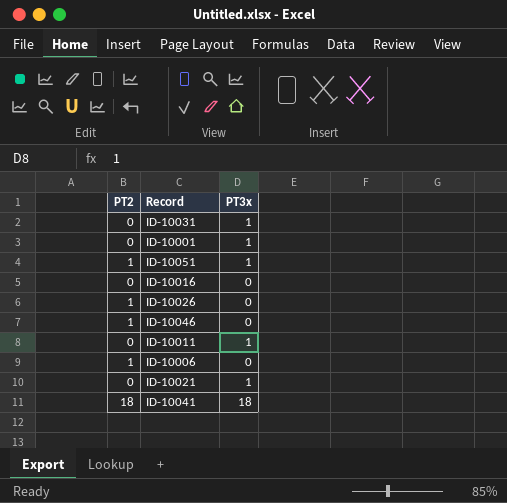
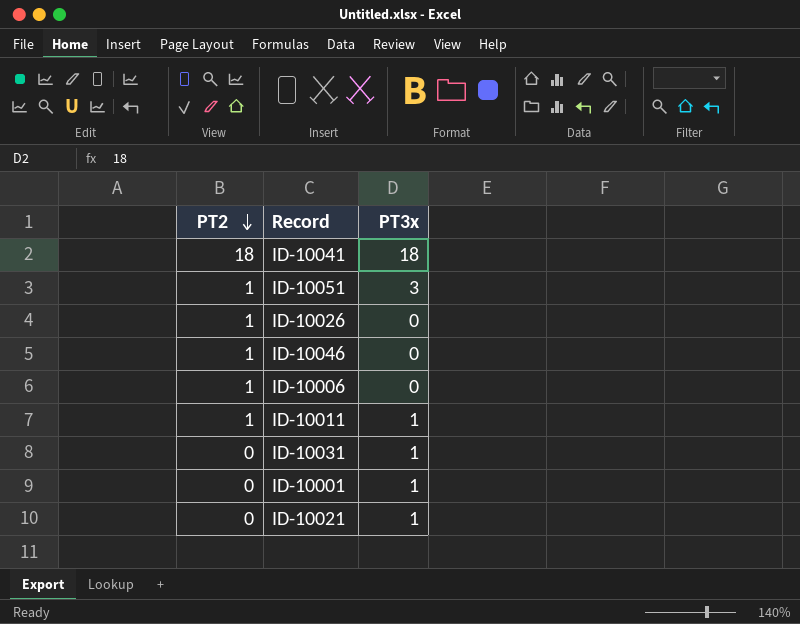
row order: none -> PT2 descending
row ID-10016: 0 | 0 -> none
ID-10051 | PT3x: 1 -> 3
ID-10011 | PT2: 0 -> 1

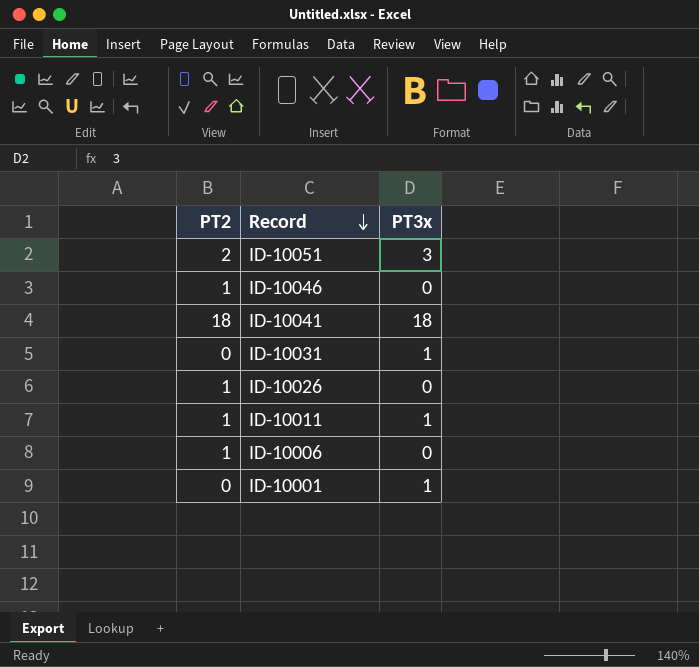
row order: PT2 descending -> Record descending
row ID-10021: 0 | 1 -> none
ID-10051 | PT2: 1 -> 2

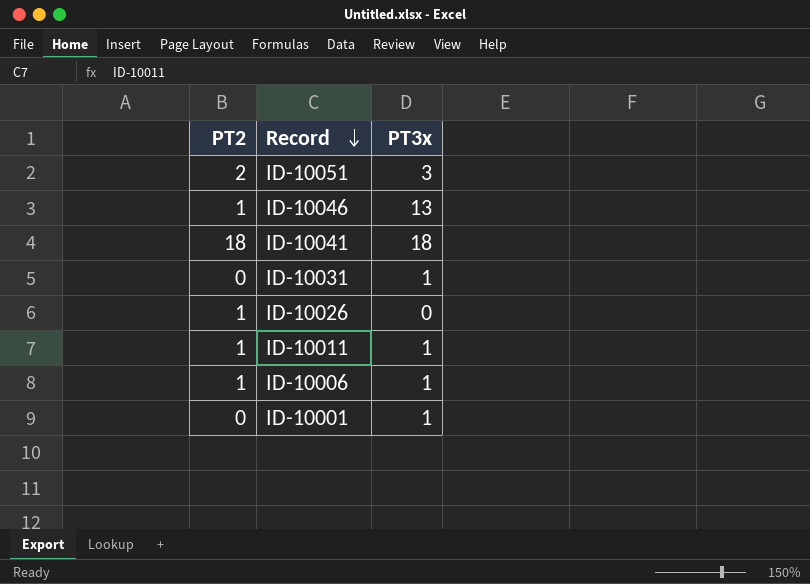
ID-10046 | PT3x: 0 -> 13
ID-10006 | PT3x: 0 -> 1

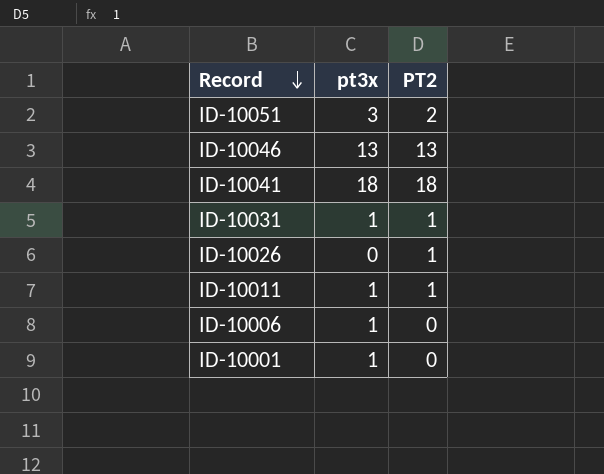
column name: PT3x -> pt3x
column PT2 | position: 1 -> 3
ID-10046 | PT2: 1 -> 13
ID-10031 | PT2: 0 -> 1
ID-10006 | PT2: 1 -> 0

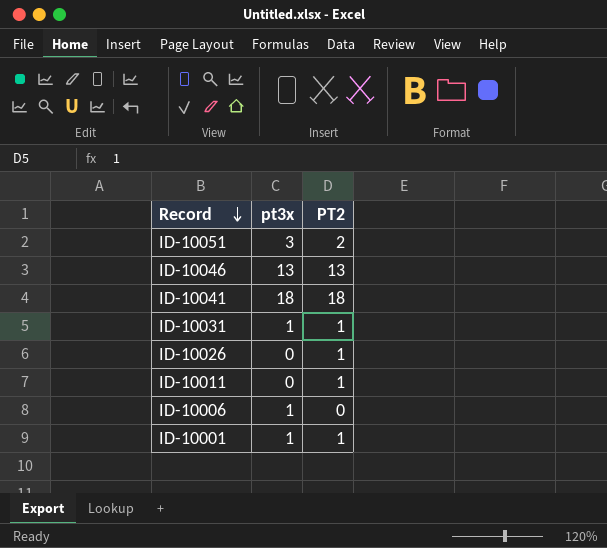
ID-10011 | pt3x: 1 -> 0
ID-10001 | PT2: 0 -> 1

